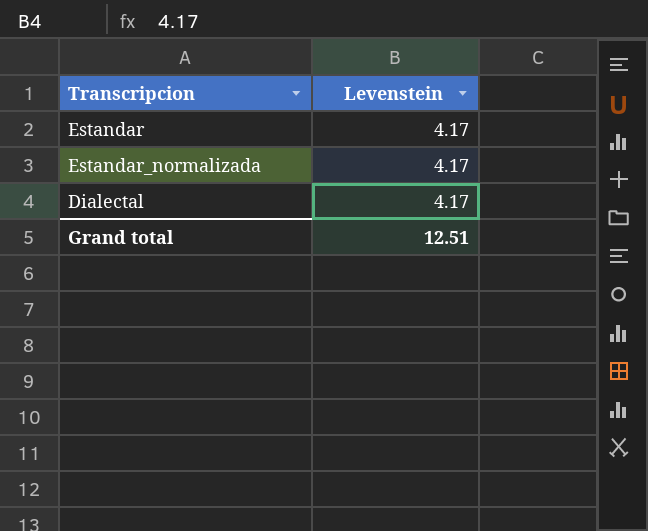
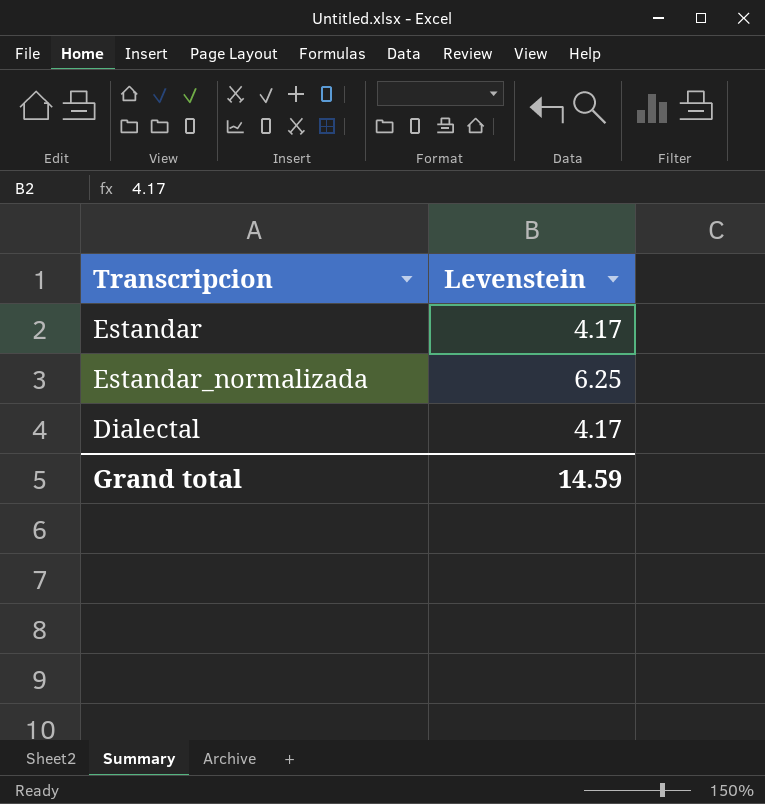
Estandar_normalizada | Levenstein: 4.17 -> 6.25
Grand total | Levenstein: 12.51 -> 14.59

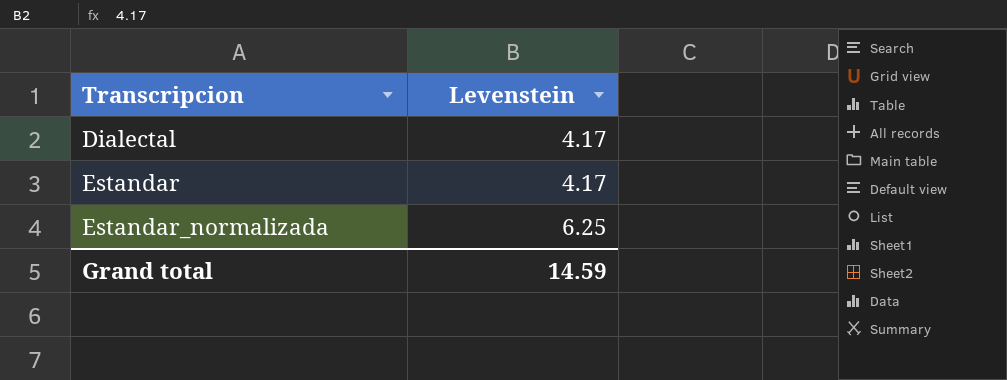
row order: none -> Transcripcion ascending

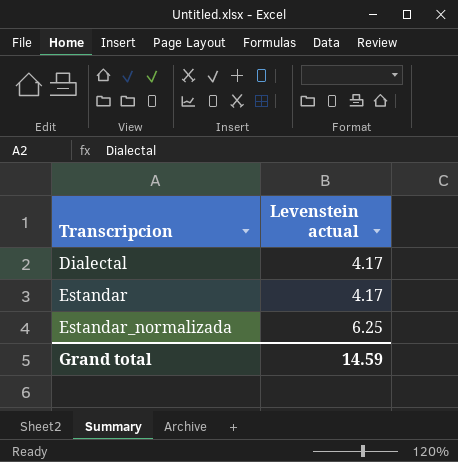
column name: Levenstein -> Levenstein actual

